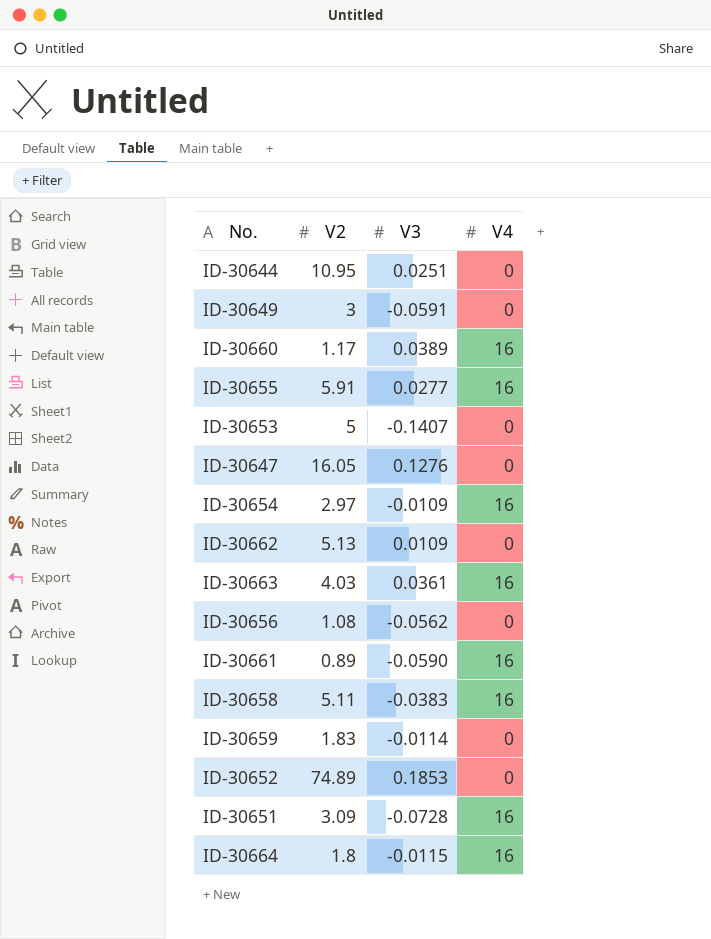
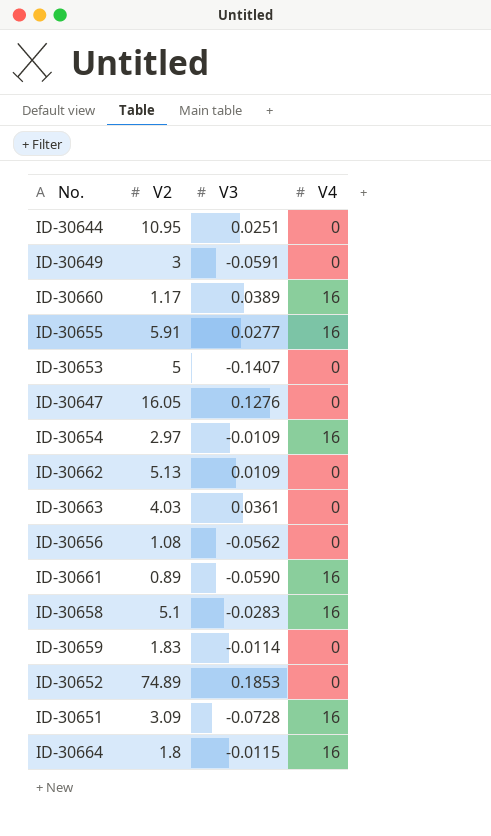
ID-30663 | V4: 16 -> 0
ID-30658 | V2: 5.11 -> 5.1
ID-30658 | V3: -0.0383 -> -0.0283

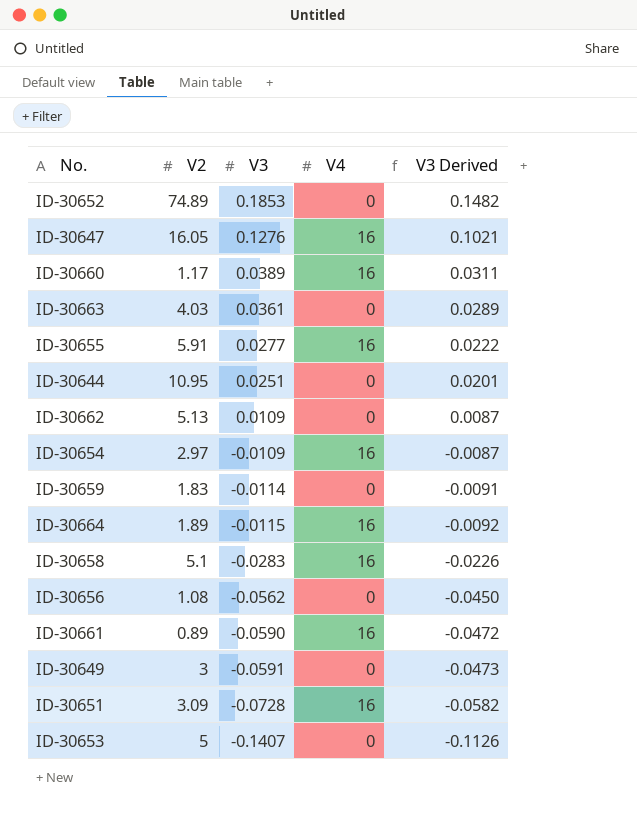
row order: none -> V3 descending
column V3 Derived | formula: none -> [V3] * 0.8
ID-30647 | V4: 0 -> 16
ID-30664 | V2: 1.8 -> 1.89

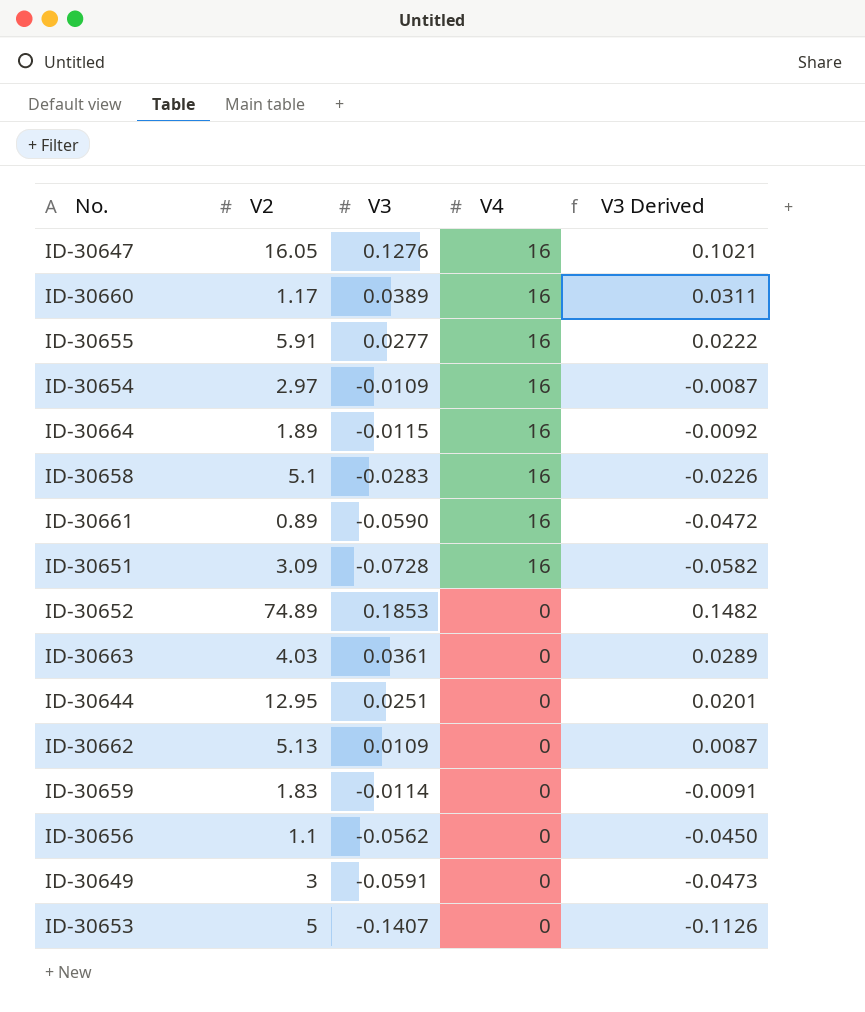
row order: V3 descending -> V4 descending
ID-30644 | V2: 10.95 -> 12.95
ID-30656 | V2: 1.08 -> 1.1

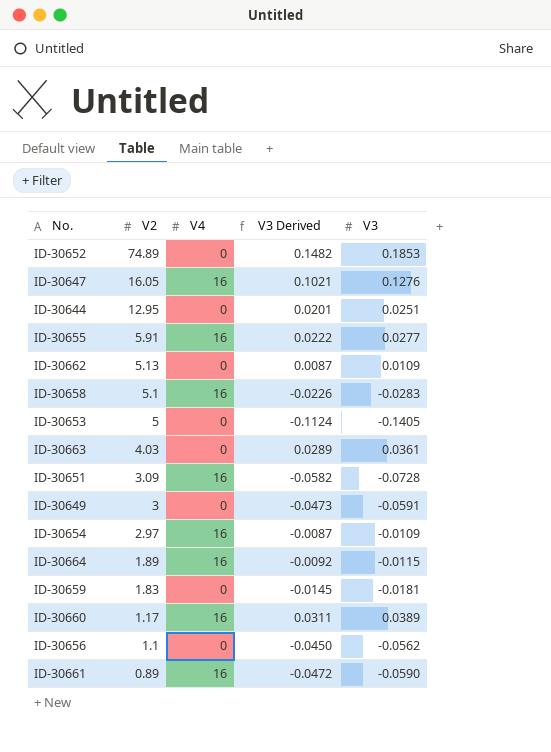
row order: V4 descending -> V2 descending
column V3 | position: 3 -> 5
ID-30653 | V3 Derived: -0.1126 -> -0.1124
ID-30653 | V3: -0.1407 -> -0.1405
ID-30659 | V3 Derived: -0.0091 -> -0.0145
ID-30659 | V3: -0.0114 -> -0.0181

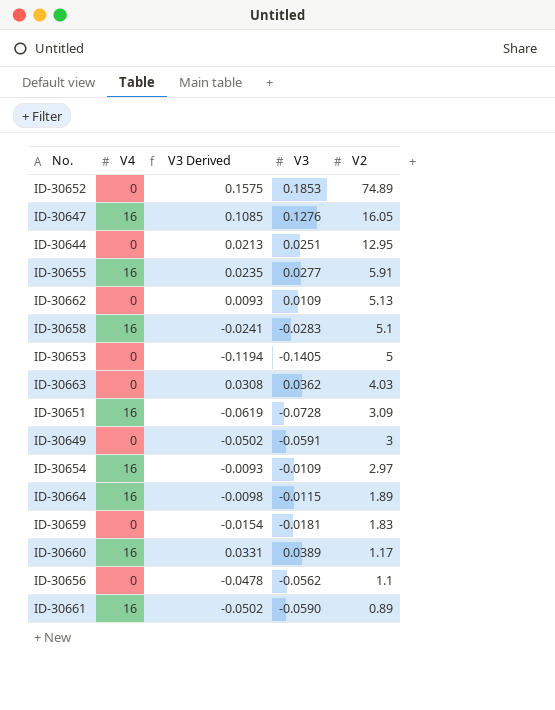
column V3 Derived | formula: [V3] * 0.8 -> [V3] * 0.85
column V2 | position: 2 -> 5
ID-30663 | V3: 0.0361 -> 0.0362

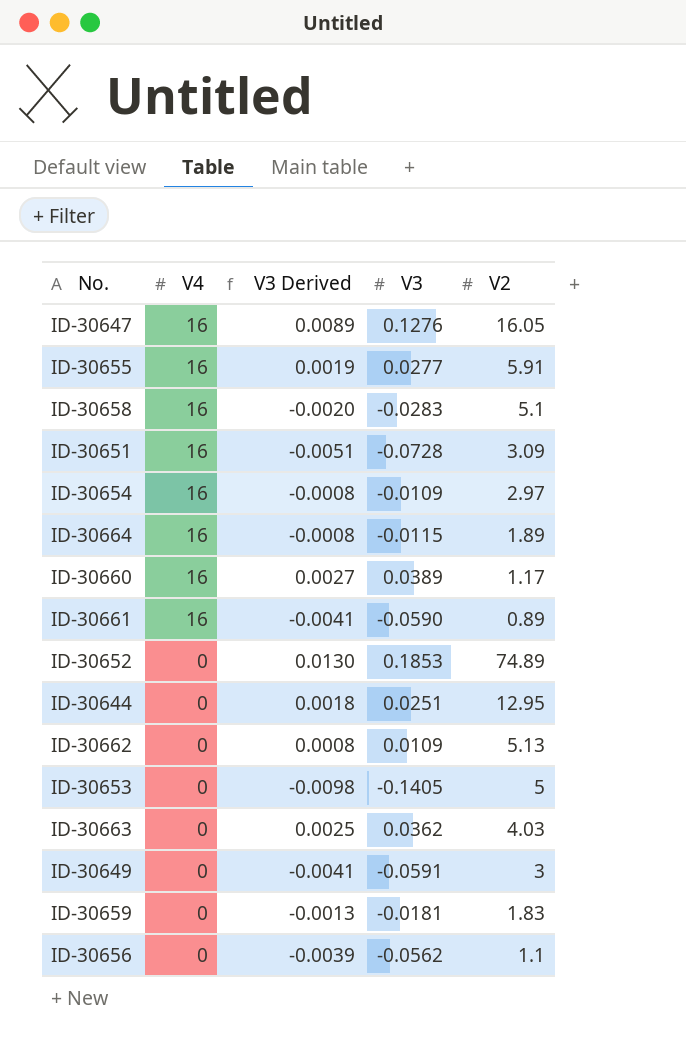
row order: V2 descending -> V4 descending
column V3 Derived | formula: [V3] * 0.85 -> [V3] * 0.07

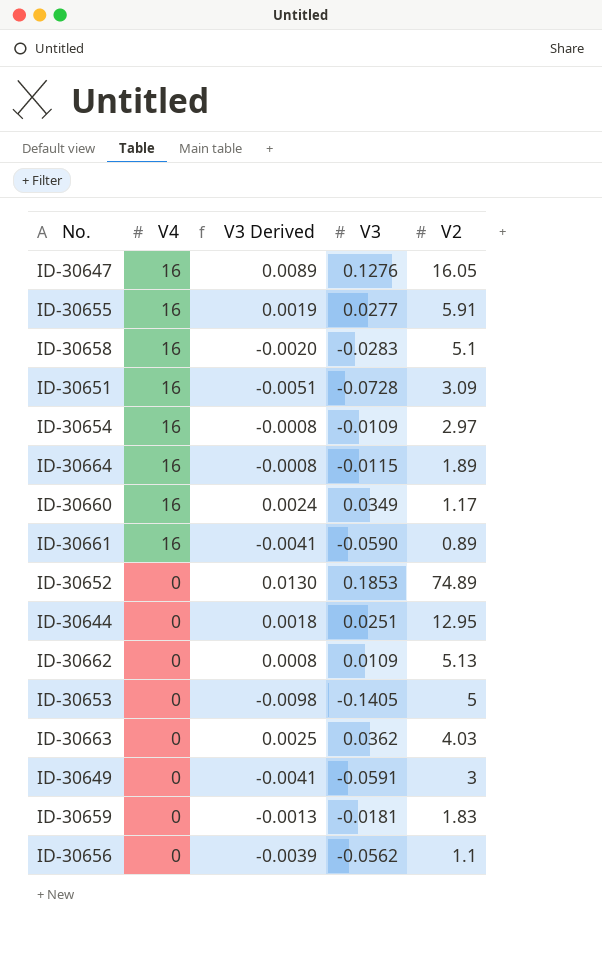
ID-30660 | V3 Derived: 0.0027 -> 0.0024
ID-30660 | V3: 0.0389 -> 0.0349

